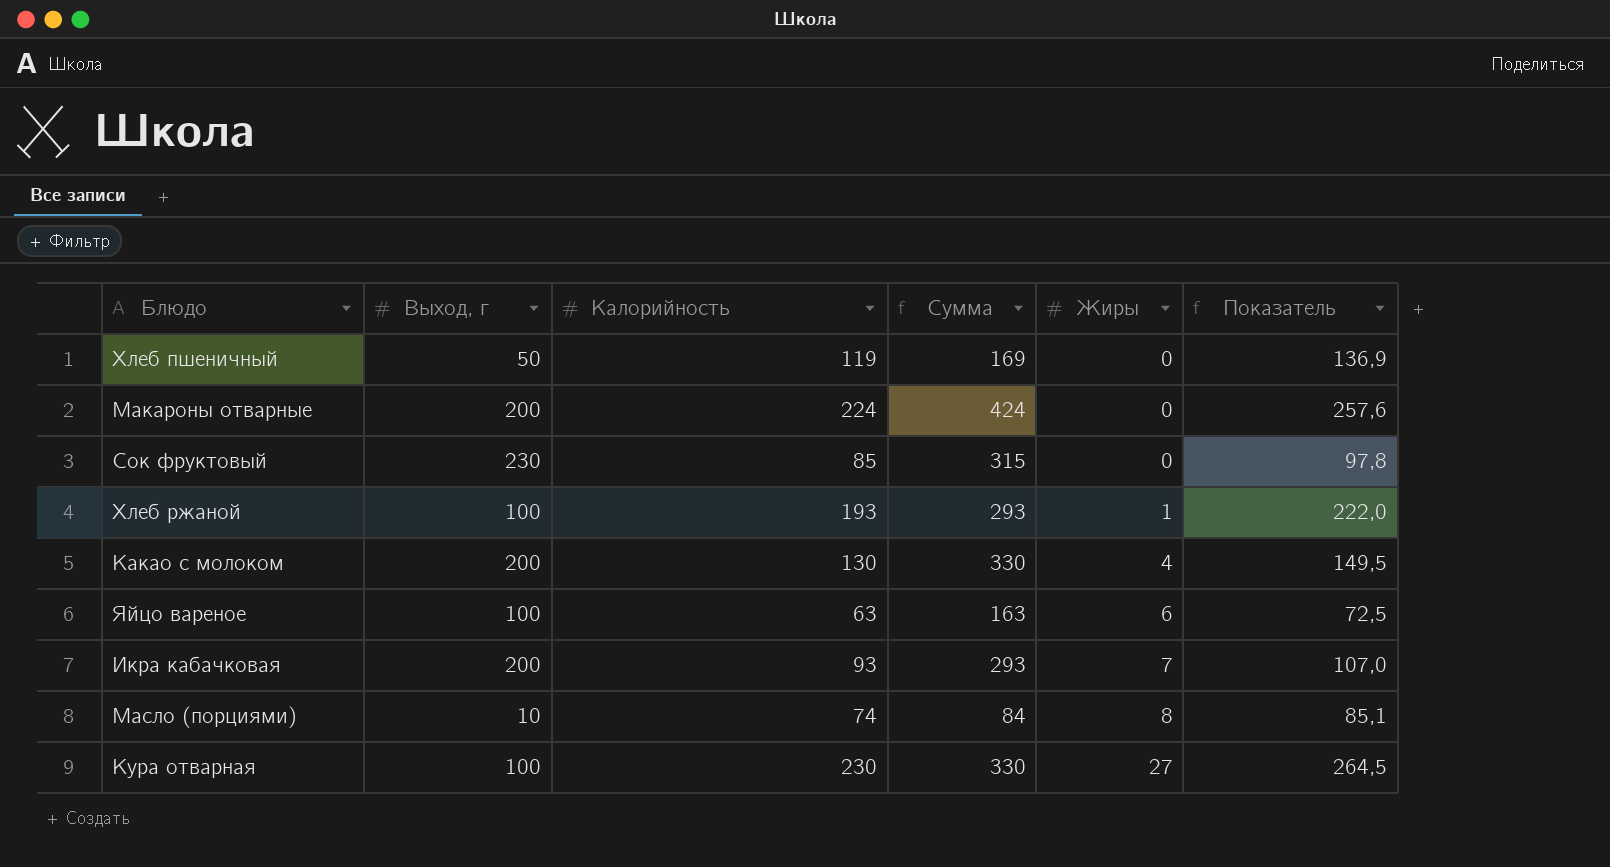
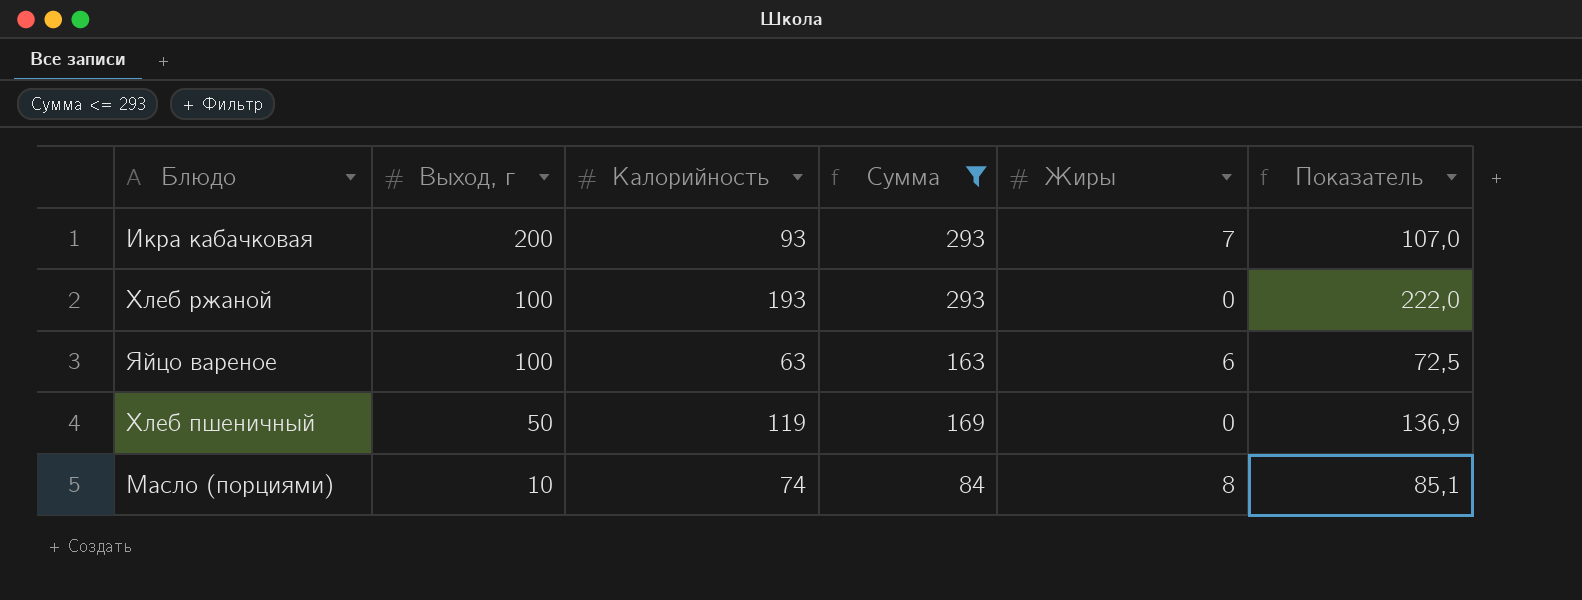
filter: none -> Сумма <= 293
row order: Жиры ascending -> Выход, г descending
Хлеб ржаной | Жиры: 1 -> 0

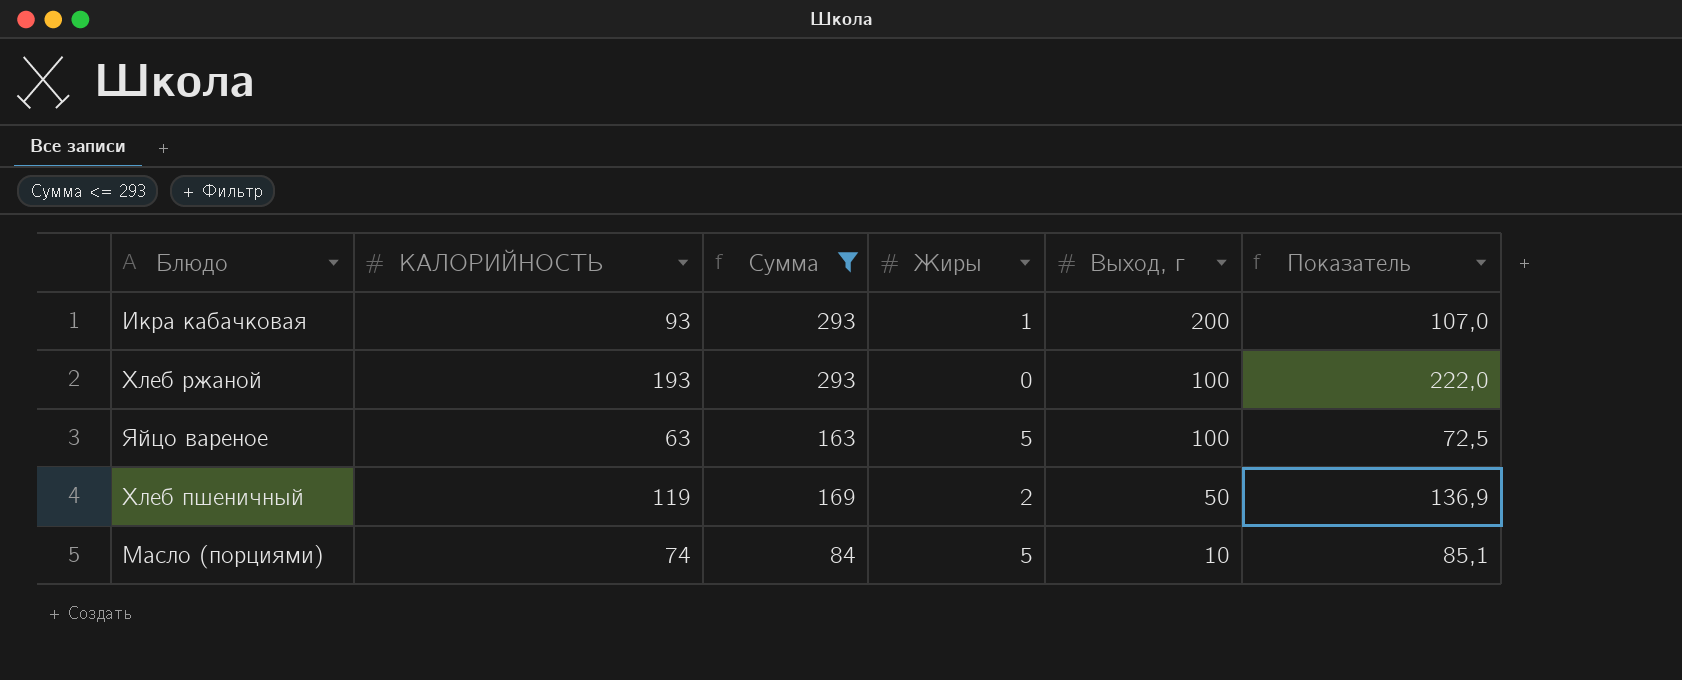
column name: Калорийность -> КАЛОРИЙНОСТЬ
column Выход, г | position: 2 -> 5
Икра кабачковая | Жиры: 7 -> 1
Яйцо вареное | Жиры: 6 -> 5
Хлеб пшеничный | Жиры: 0 -> 2
Масло (порциями) | Жиры: 8 -> 5

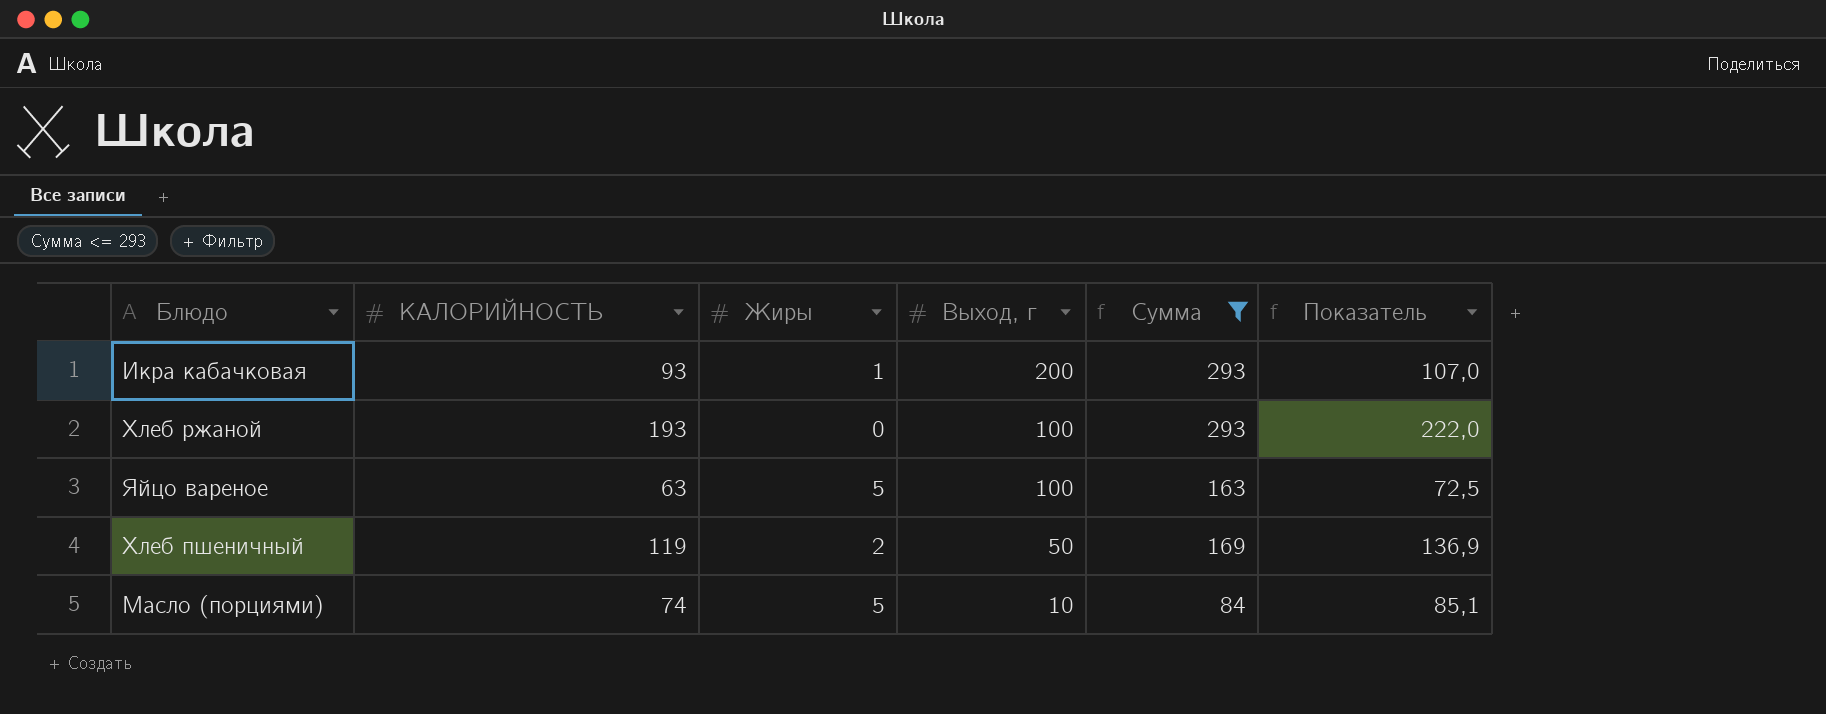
column Сумма | position: 3 -> 5

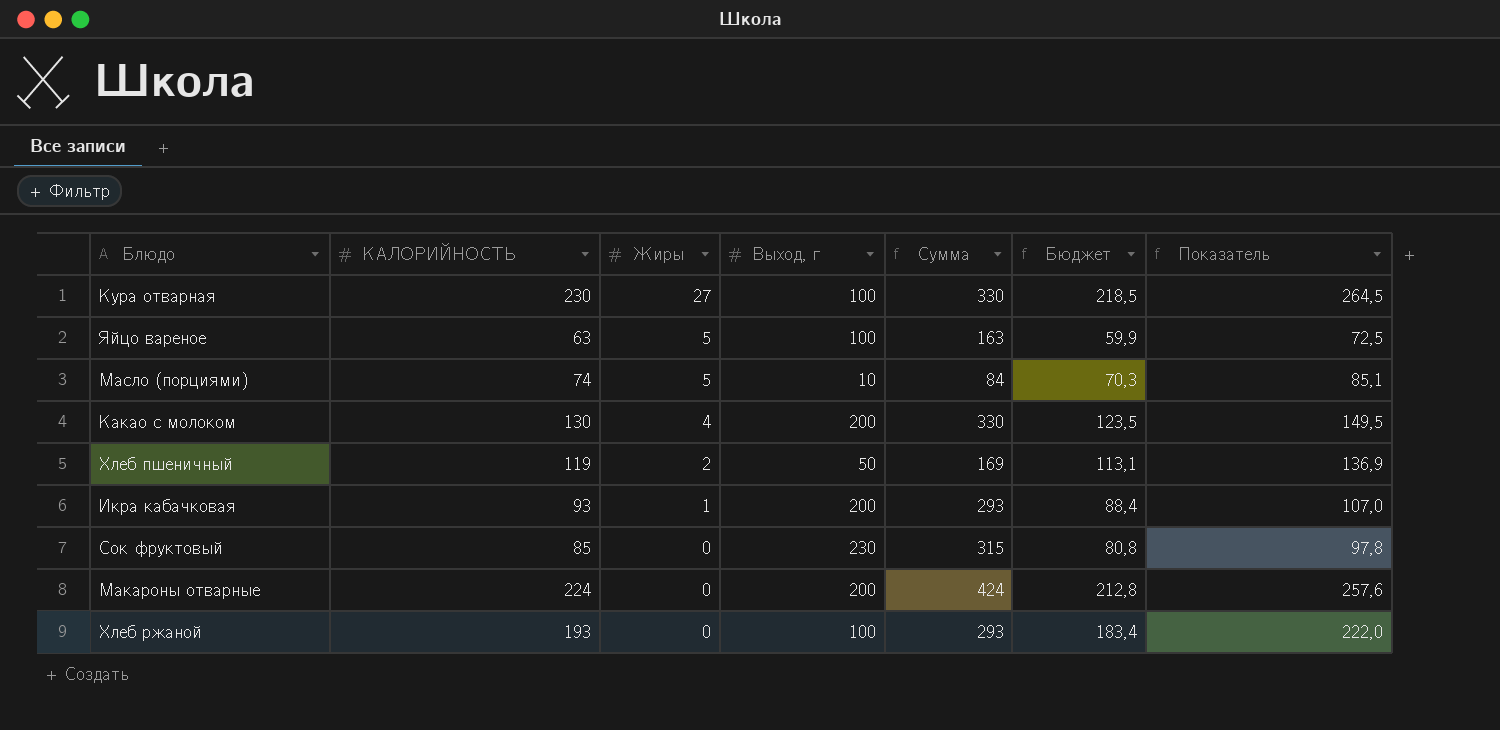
filter: Сумма <= 293 -> none
row order: Выход, г descending -> Жиры descending
column Бюджет | formula: none -> [КАЛОРИЙНОСТЬ] * 0,95

